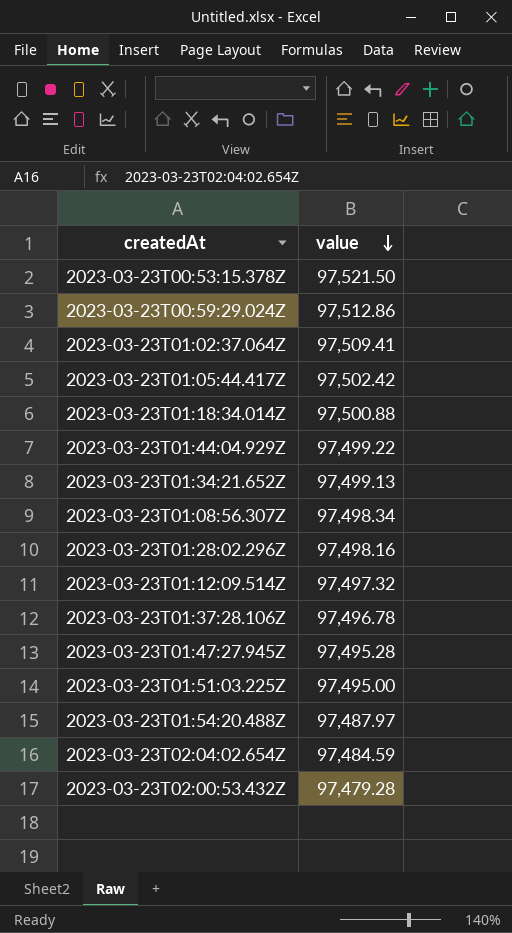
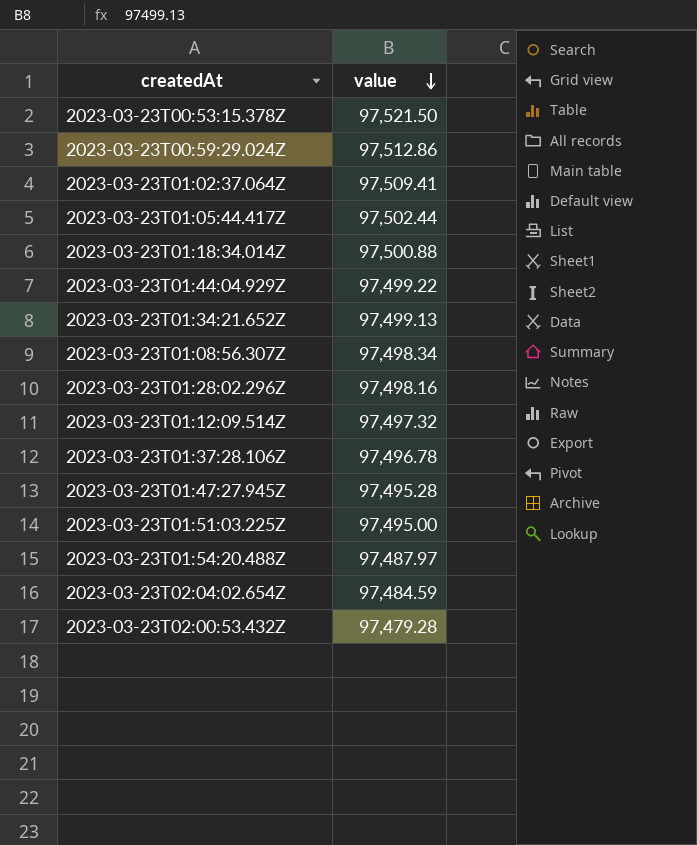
2023-03-23T01:05:44.417Z | value: 97,502.42 -> 97,502.44

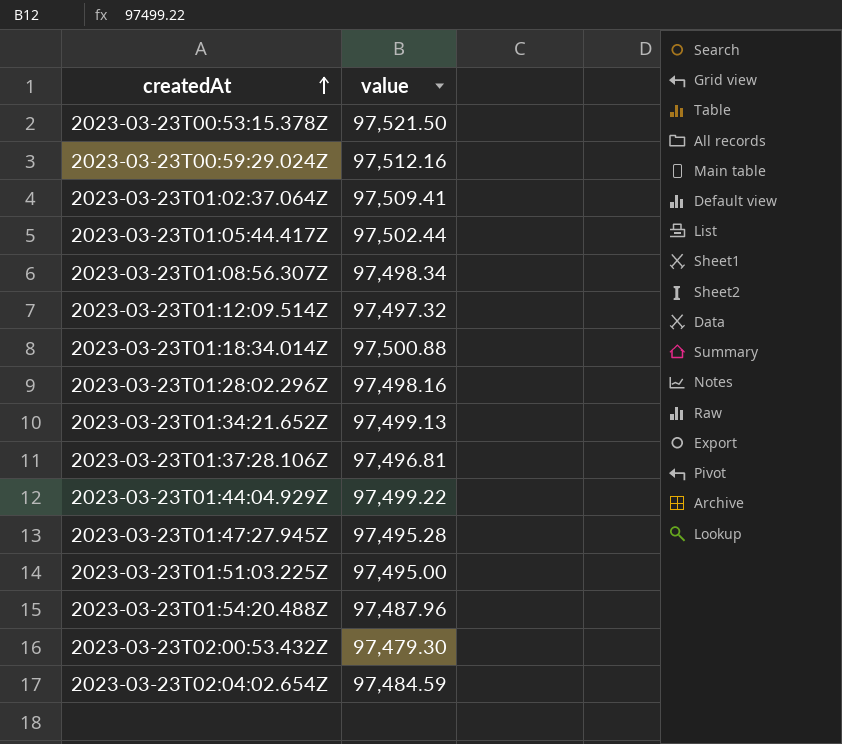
row order: value descending -> createdAt ascending
2023-03-23T00:59:29.024Z | value: 97,512.86 -> 97,512.16
2023-03-23T01:37:28.106Z | value: 97,496.78 -> 97,496.81
2023-03-23T01:54:20.488Z | value: 97,487.97 -> 97,487.96
2023-03-23T02:00:53.432Z | value: 97,479.28 -> 97,479.30

